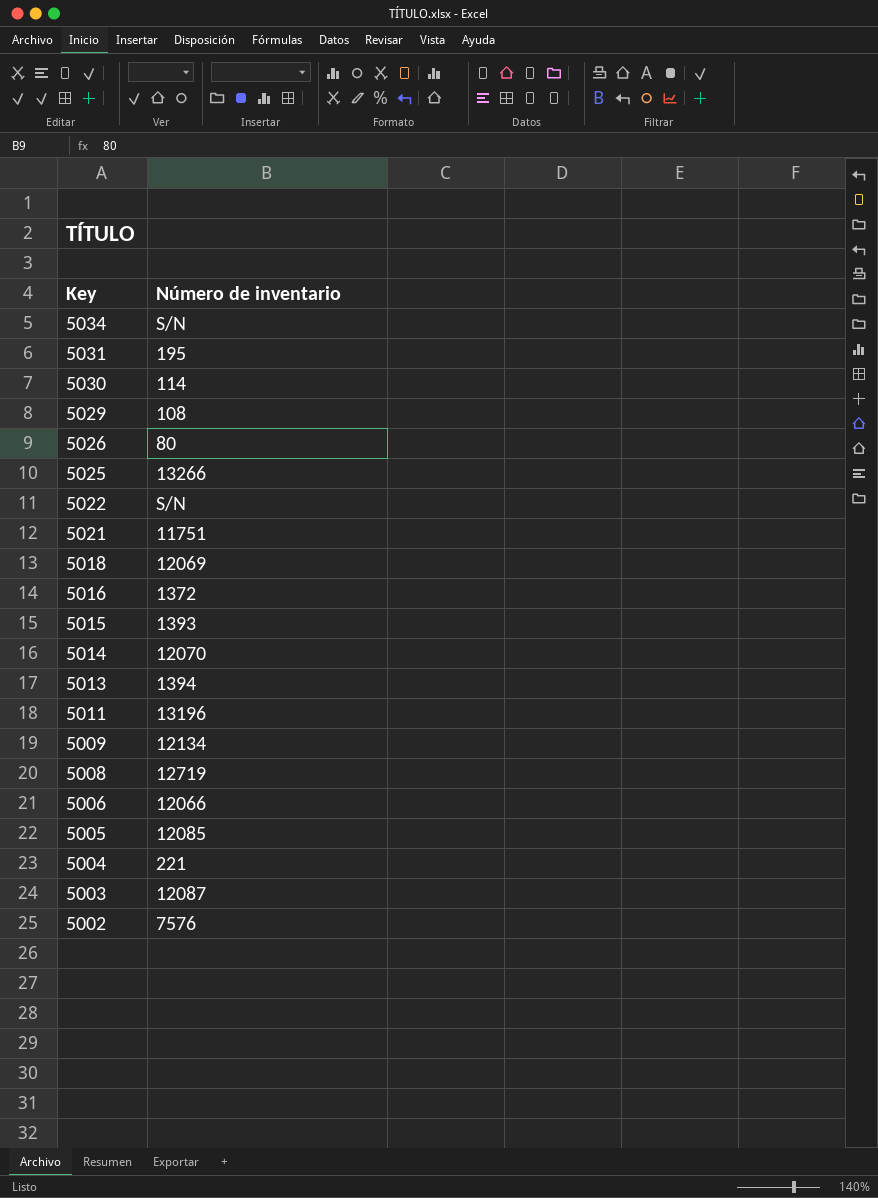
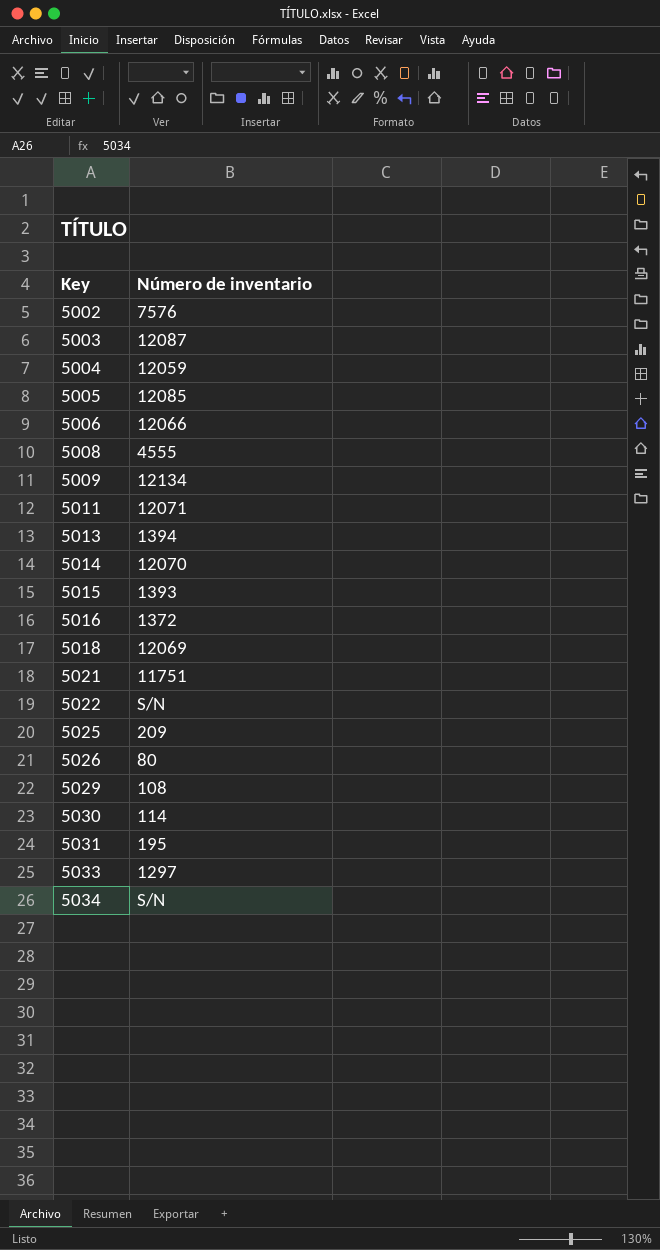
row order: Key descending -> Key ascending
5004 | Número de inventario: 221 -> 12059
5008 | Número de inventario: 12719 -> 4555
5011 | Número de inventario: 13196 -> 12071
5025 | Número de inventario: 13266 -> 209
row 5033: none -> 1297

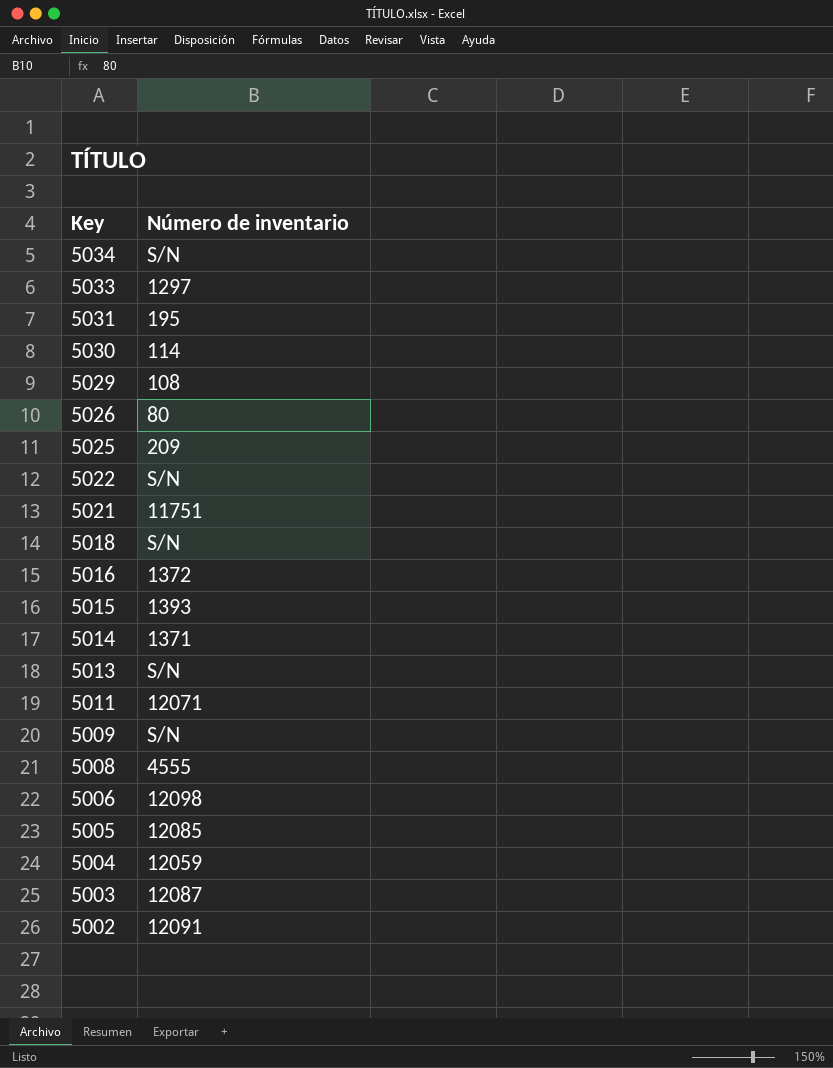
row order: Key ascending -> Key descending
5018 | Número de inventario: 12069 -> S/N
5014 | Número de inventario: 12070 -> 1371
5013 | Número de inventario: 1394 -> S/N
5009 | Número de inventario: 12134 -> S/N
5006 | Número de inventario: 12066 -> 12098
5002 | Número de inventario: 7576 -> 12091

